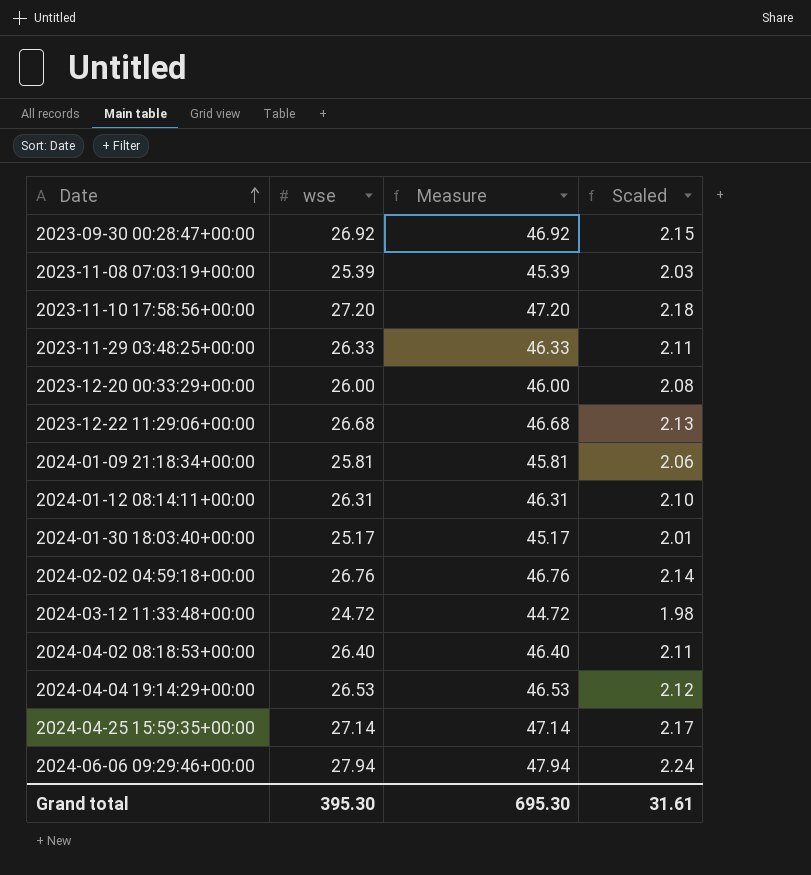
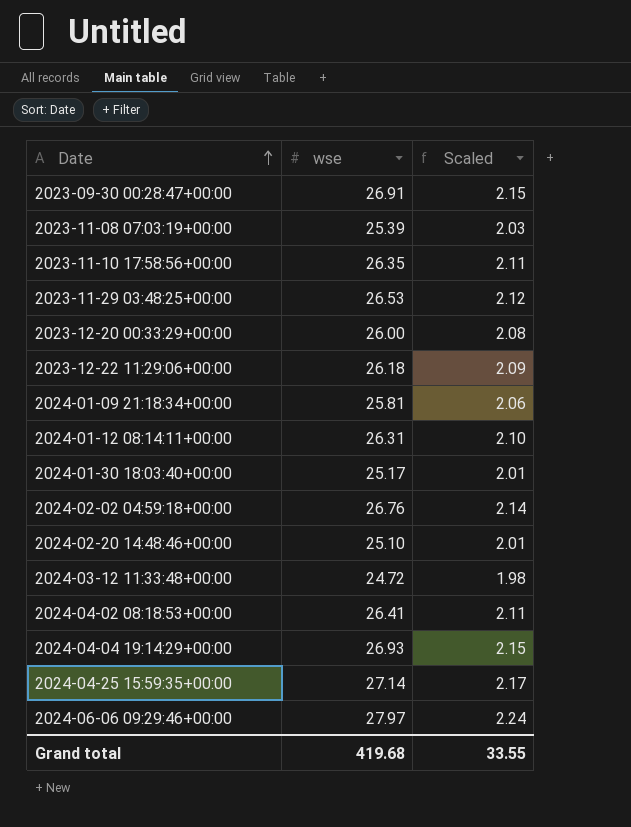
column Measure | formula: [wse] + 20 -> none
2023-09-30 00:28:47+00:00 | wse: 26.92 -> 26.91
2023-11-10 17:58:56+00:00 | wse: 27.20 -> 26.35
2023-11-10 17:58:56+00:00 | Scaled: 2.18 -> 2.11
2023-11-29 03:48:25+00:00 | wse: 26.33 -> 26.53
2023-11-29 03:48:25+00:00 | Scaled: 2.11 -> 2.12
2023-12-22 11:29:06+00:00 | wse: 26.68 -> 26.18
2023-12-22 11:29:06+00:00 | Scaled: 2.13 -> 2.09
row 2024-02-20 14:48:46+00:00: none -> 25.10 | 2.01
2024-04-02 08:18:53+00:00 | wse: 26.40 -> 26.41
2024-04-04 19:14:29+00:00 | wse: 26.53 -> 26.93
2024-04-04 19:14:29+00:00 | Scaled: 2.12 -> 2.15
2024-06-06 09:29:46+00:00 | wse: 27.94 -> 27.97
Grand total | wse: 395.30 -> 419.68
Grand total | Scaled: 31.61 -> 33.55

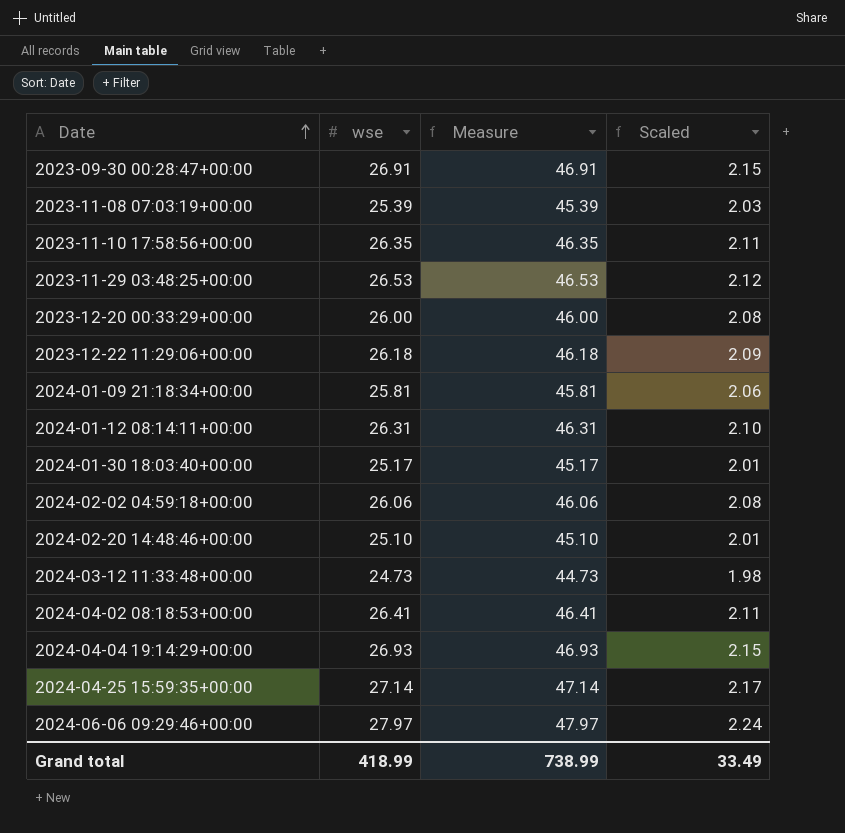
column Measure | formula: none -> [wse] + 20
2024-02-02 04:59:18+00:00 | wse: 26.76 -> 26.06
2024-02-02 04:59:18+00:00 | Scaled: 2.14 -> 2.08
2024-03-12 11:33:48+00:00 | wse: 24.72 -> 24.73
Grand total | wse: 419.68 -> 418.99
Grand total | Scaled: 33.55 -> 33.49

